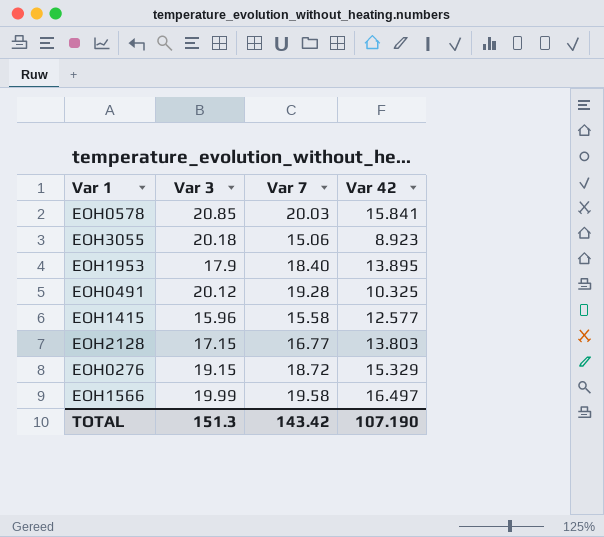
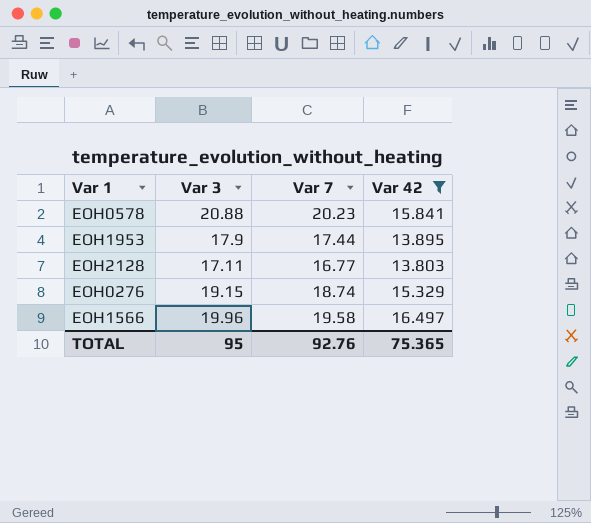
filter: none -> Var 42 >= 13.803
EOH0578 | Var 3: 20.85 -> 20.88
EOH0578 | Var 7: 20.03 -> 20.23
EOH1953 | Var 7: 18.40 -> 17.44
EOH2128 | Var 3: 17.15 -> 17.11
EOH0276 | Var 7: 18.72 -> 18.74
EOH1566 | Var 3: 19.99 -> 19.96
TOTAL | Var 3: 151.3 -> 95
TOTAL | Var 7: 143.42 -> 92.76
TOTAL | Var 42: 107.190 -> 75.365

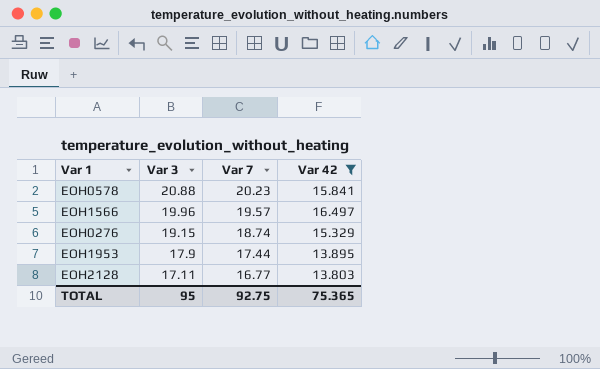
row order: none -> Var 3 descending
EOH1566 | Var 7: 19.58 -> 19.57
TOTAL | Var 7: 92.76 -> 92.75

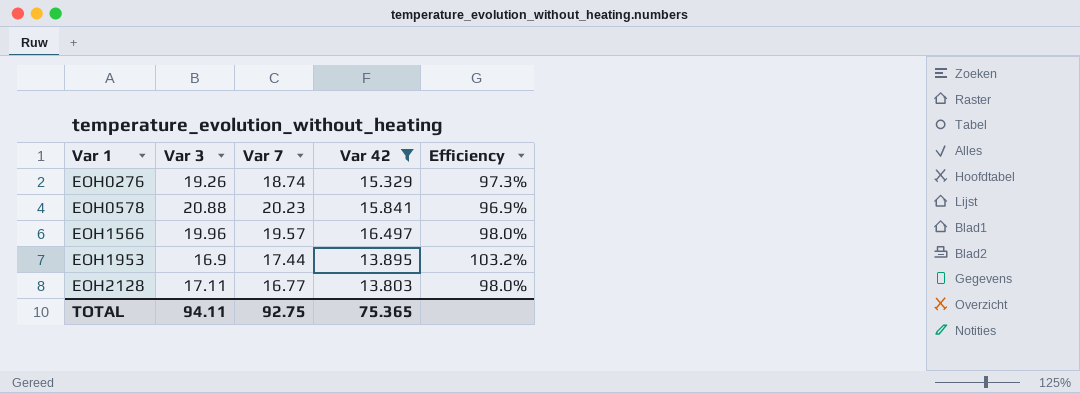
row order: Var 3 descending -> Var 1 ascending
column Efficiency | formula: none -> [Var 7] / [Var 3]
EOH0276 | Var 3: 19.15 -> 19.26
EOH1953 | Var 3: 17.9 -> 16.9
TOTAL | Var 3: 95 -> 94.11

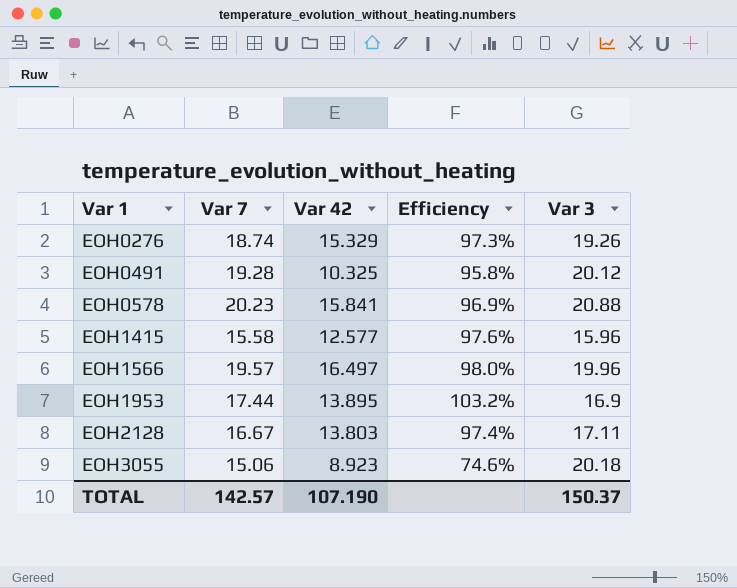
filter: Var 42 >= 13.803 -> none
column Var 3 | position: 2 -> 5
EOH2128 | Var 7: 16.77 -> 16.67
EOH2128 | Efficiency: 98.0% -> 97.4%
TOTAL | Var 7: 92.75 -> 142.57
TOTAL | Var 42: 75.365 -> 107.190
TOTAL | Var 3: 94.11 -> 150.37

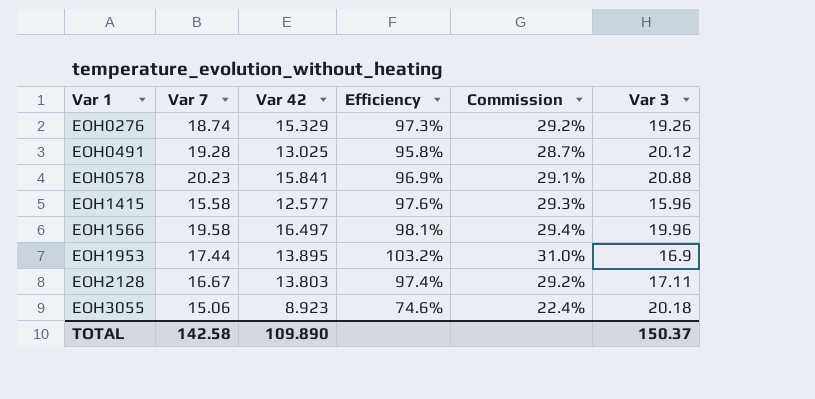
column Commission | formula: none -> [Efficiency] * 0.3
EOH0491 | Var 42: 10.325 -> 13.025
EOH1566 | Var 7: 19.57 -> 19.58
EOH1566 | Efficiency: 98.0% -> 98.1%
TOTAL | Var 7: 142.57 -> 142.58
TOTAL | Var 42: 107.190 -> 109.890

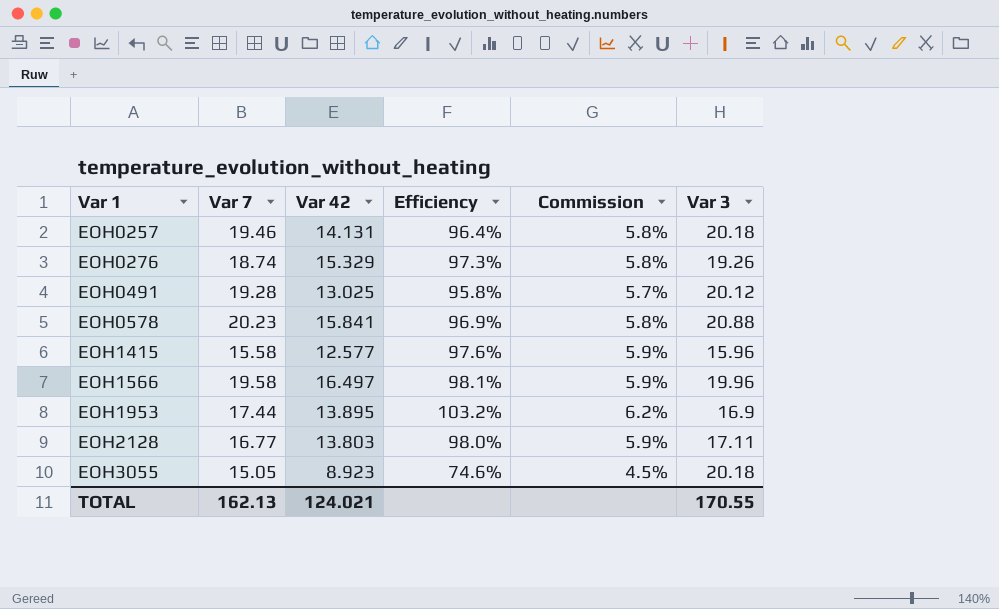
column Commission | formula: [Efficiency] * 0.3 -> [Efficiency] * 0.06
row EOH0257: none -> 19.46 | 14.131 | 96.4% | 5.8% | 20.18
EOH2128 | Var 7: 16.67 -> 16.77
EOH2128 | Efficiency: 97.4% -> 98.0%
EOH3055 | Var 7: 15.06 -> 15.05
TOTAL | Var 7: 142.58 -> 162.13
TOTAL | Var 42: 109.890 -> 124.021
TOTAL | Var 3: 150.37 -> 170.55

